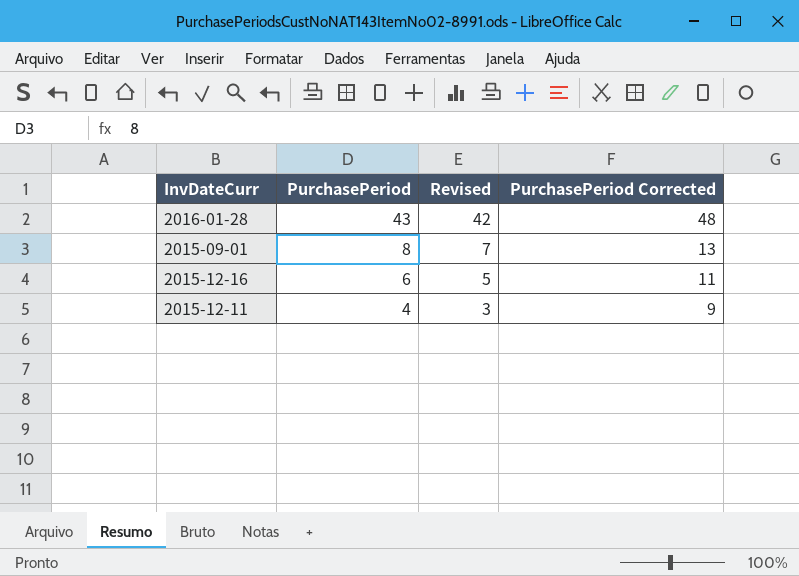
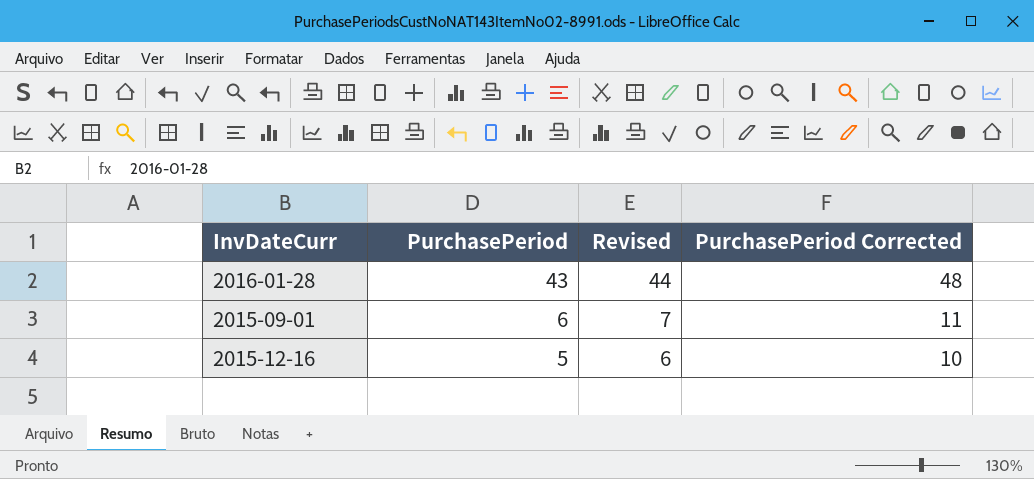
column Revised | formula: [PurchasePeriod] - 1 -> [PurchasePeriod] + 1
row 2015-12-11: 4 | 3 | 9 -> none
2015-09-01 | PurchasePeriod: 8 -> 6
2015-09-01 | PurchasePeriod Corrected: 13 -> 11
2015-12-16 | PurchasePeriod: 6 -> 5
2015-12-16 | PurchasePeriod Corrected: 11 -> 10

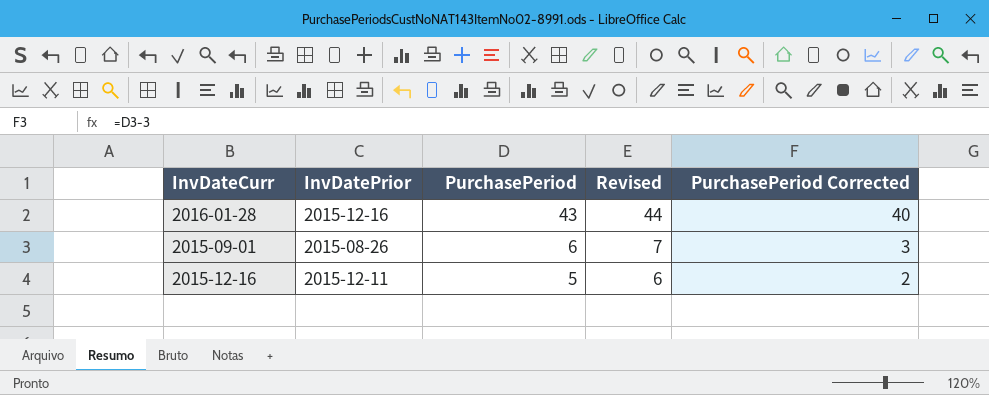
column InvDatePrior | position: none -> 2
column PurchasePeriod Corrected | formula: [PurchasePeriod] + 5 -> [PurchasePeriod] - 3

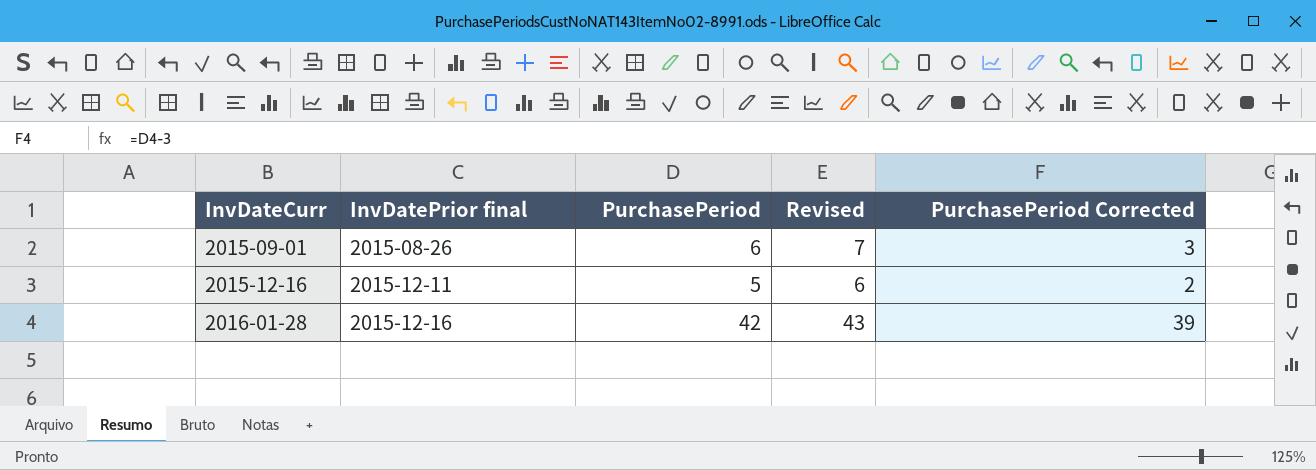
row order: PurchasePeriod descending -> InvDateCurr ascending
column name: InvDatePrior -> InvDatePrior final
2016-01-28 | PurchasePeriod: 43 -> 42
2016-01-28 | Revised: 44 -> 43
2016-01-28 | PurchasePeriod Corrected: 40 -> 39

